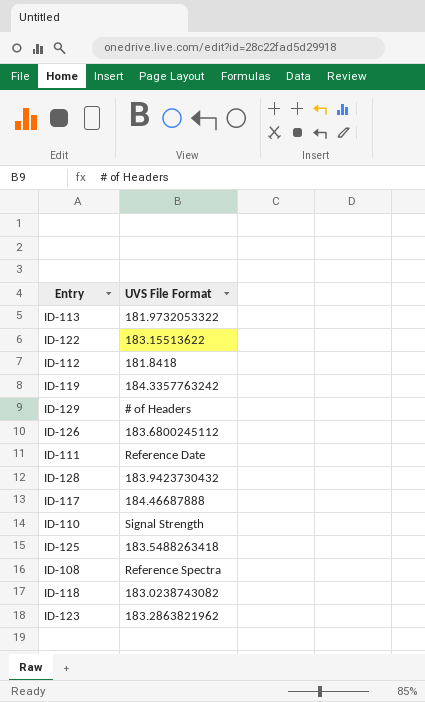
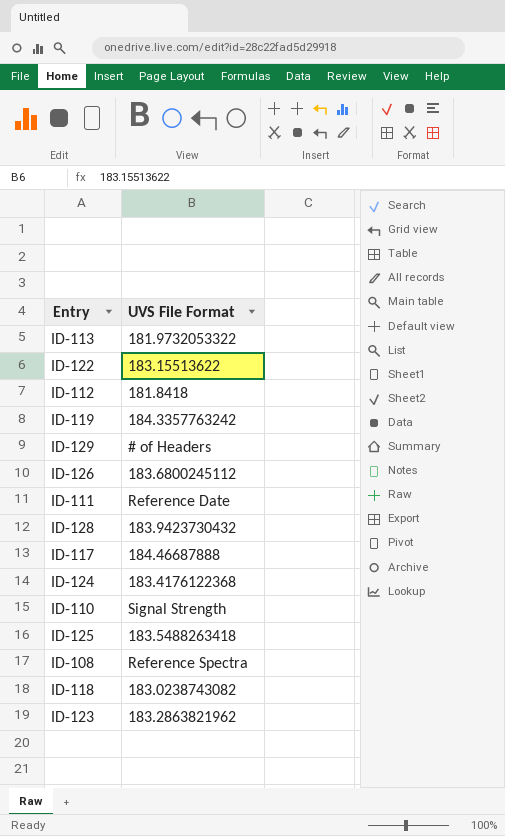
row ID-124: none -> 183.4176122368

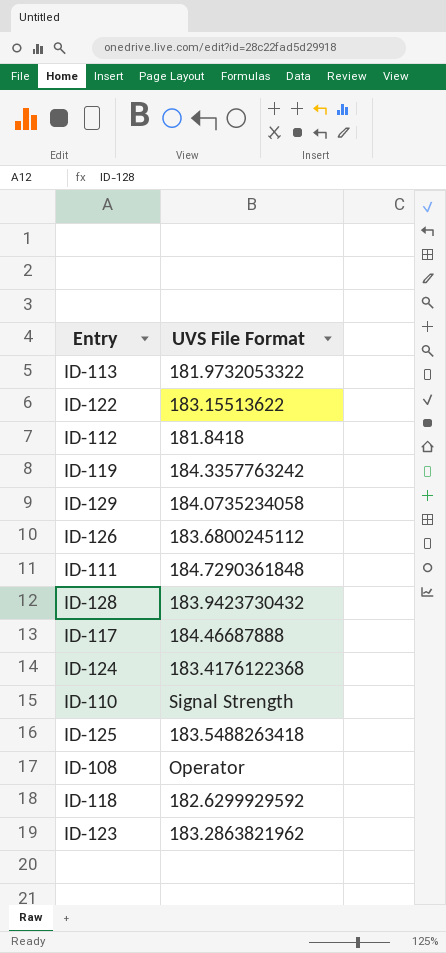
ID-129 | UVS File Format: # of Headers -> 184.0735234058
ID-111 | UVS File Format: Reference Date -> 184.7290361848
ID-108 | UVS File Format: Reference Spectra -> Operator
ID-118 | UVS File Format: 183.0238743082 -> 182.6299929592

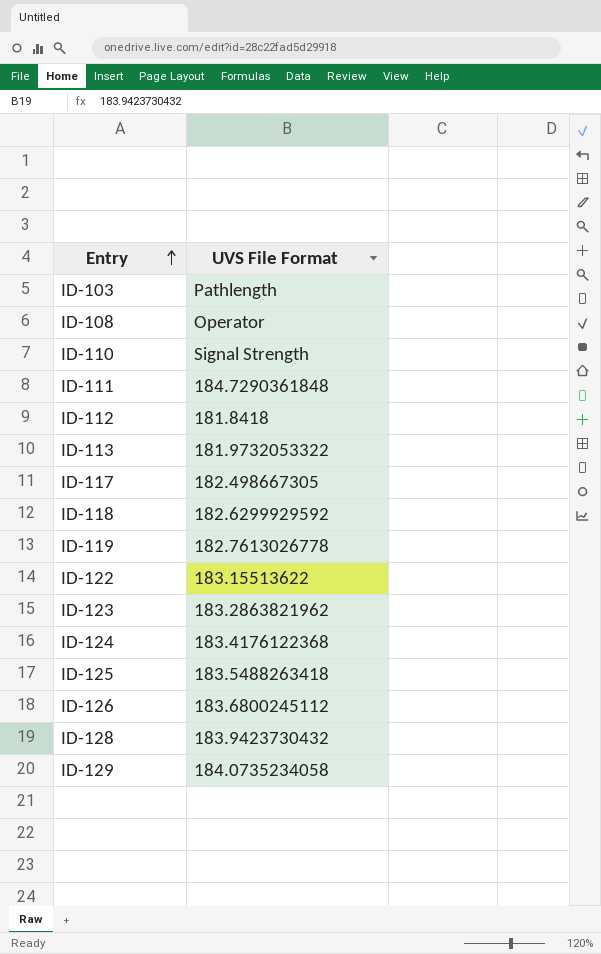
row order: none -> Entry ascending
row ID-103: none -> Pathlength
ID-117 | UVS File Format: 184.46687888 -> 182.498667305
ID-119 | UVS File Format: 184.3357763242 -> 182.7613026778

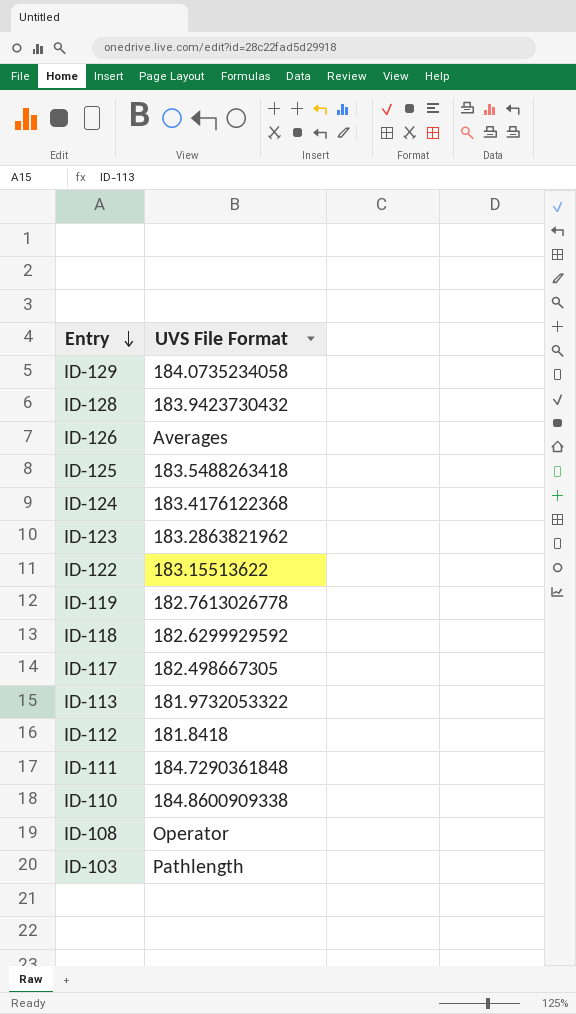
row order: Entry ascending -> Entry descending
ID-126 | UVS File Format: 183.6800245112 -> Averages
ID-110 | UVS File Format: Signal Strength -> 184.8600909338

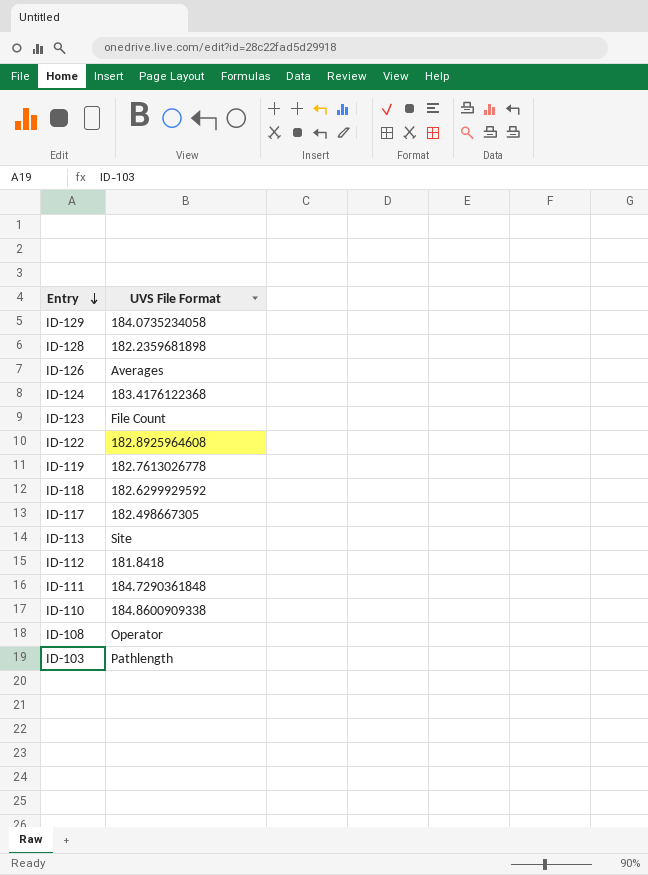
row ID-125: 183.5488263418 -> none
ID-128 | UVS File Format: 183.9423730432 -> 182.2359681898
ID-123 | UVS File Format: 183.2863821962 -> File Count
ID-122 | UVS File Format: 183.15513622 -> 182.8925964608
ID-113 | UVS File Format: 181.9732053322 -> Site

